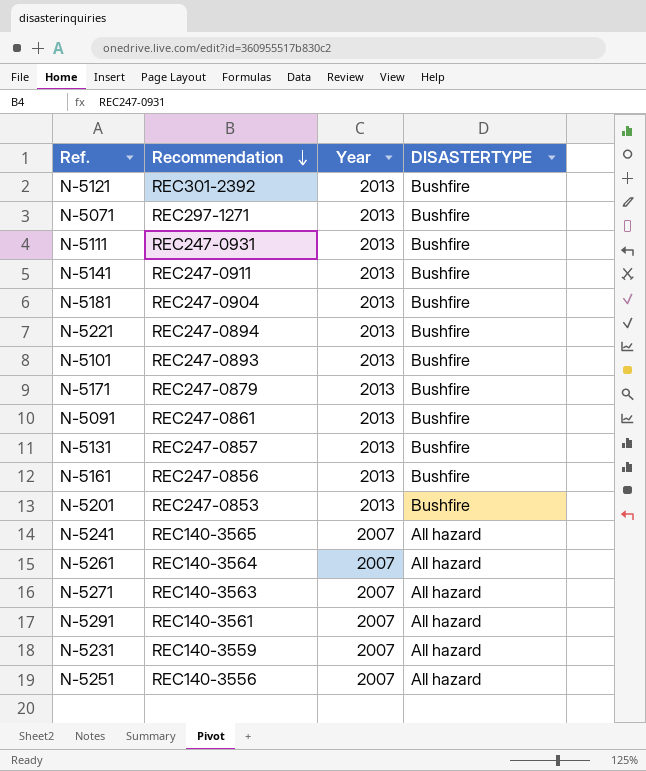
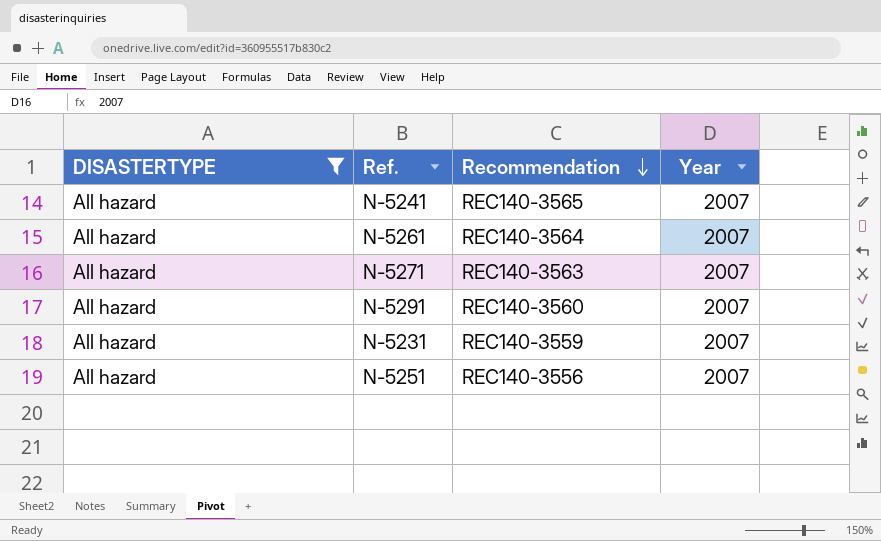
filter: none -> DISASTERTYPE = All hazard
column DISASTERTYPE | position: 4 -> 1
N-5291 | Recommendation: REC140-3561 -> REC140-3560

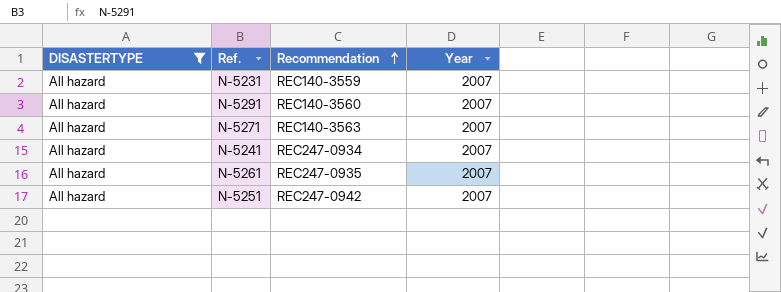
row order: Recommendation descending -> Recommendation ascending
N-5241 | Recommendation: REC140-3565 -> REC247-0934
N-5261 | Recommendation: REC140-3564 -> REC247-0935
N-5251 | Recommendation: REC140-3556 -> REC247-0942

